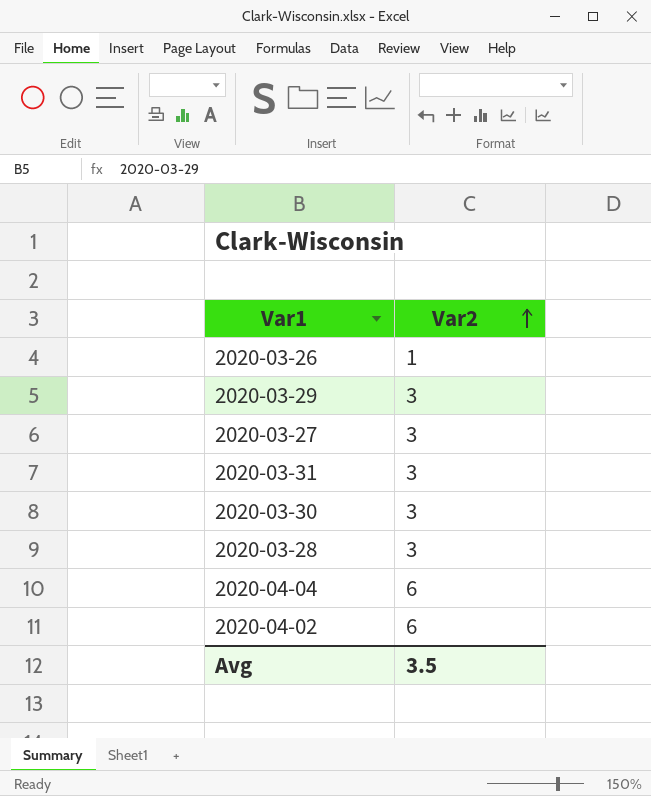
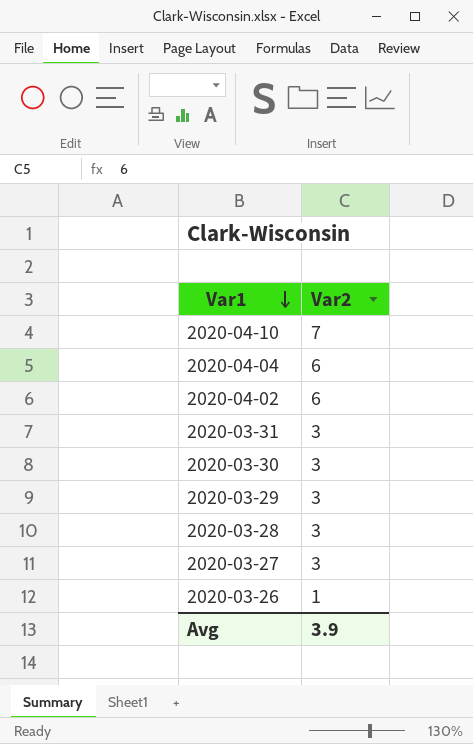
row order: Var2 ascending -> Var1 descending
row 2020-04-10: none -> 7
Avg | Var2: 3.5 -> 3.9

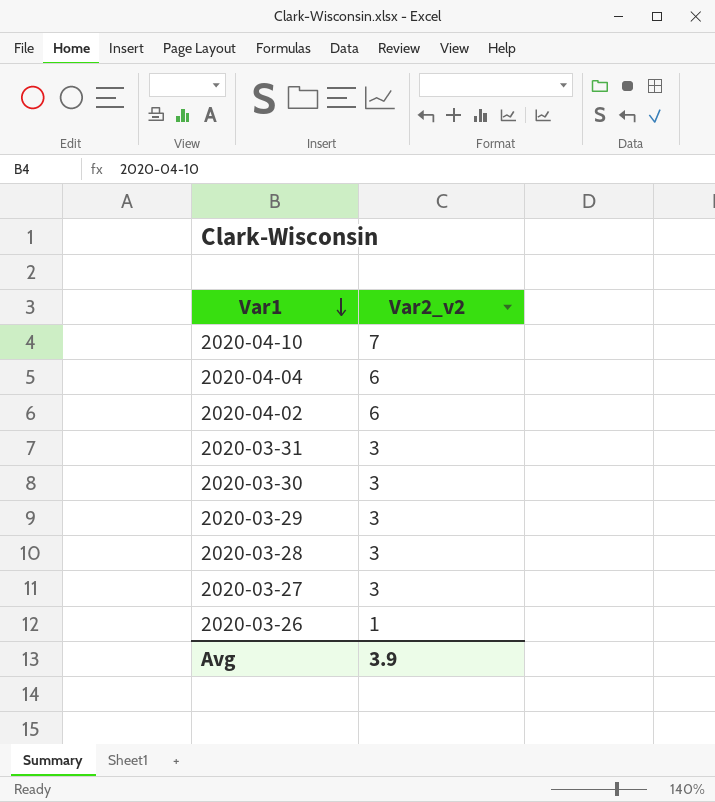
column name: Var2 -> Var2_v2

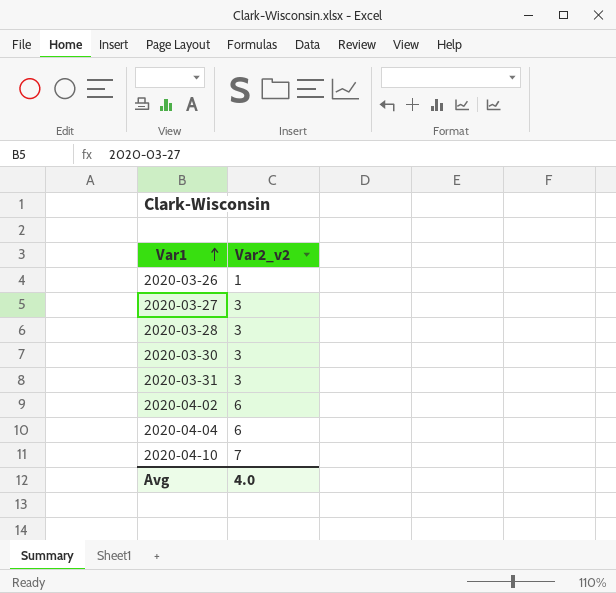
row order: Var1 descending -> Var1 ascending
row 2020-03-29: 3 -> none
Avg | Var2_v2: 3.9 -> 4.0

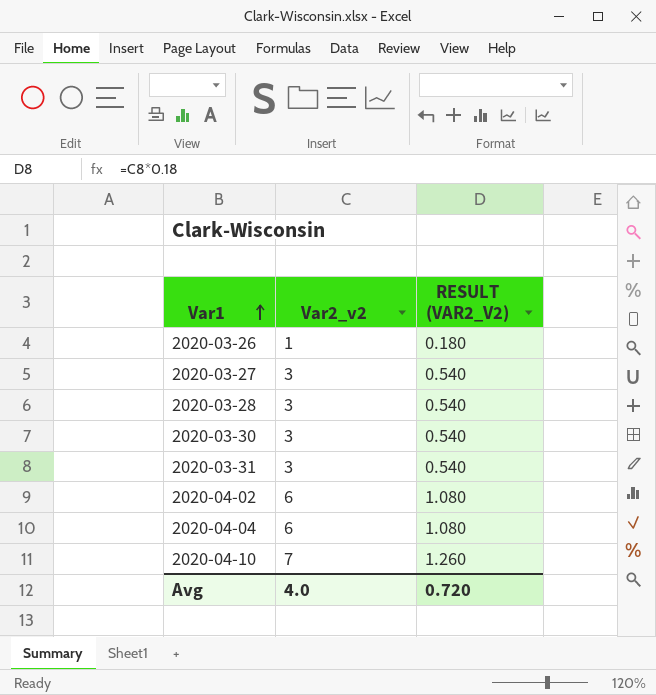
column RESULT (VAR2_V2) | formula: none -> [Var2_v2] * 0.18

